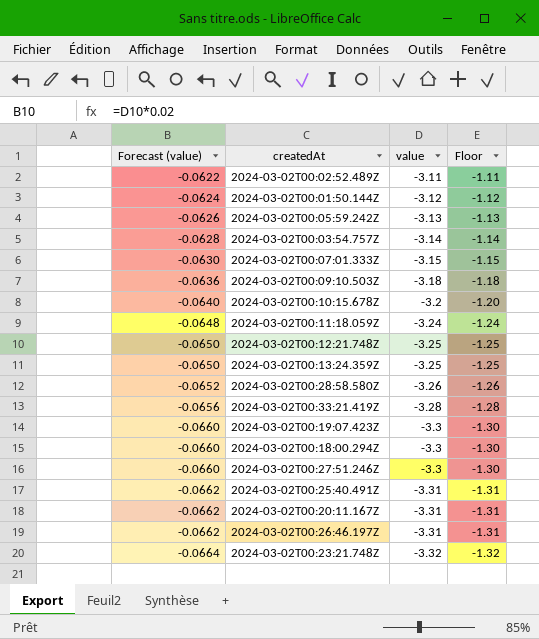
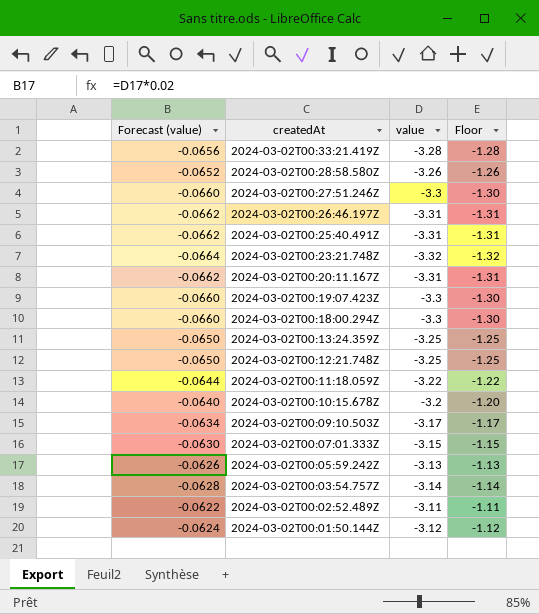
row order: Forecast (value) descending -> createdAt descending
2024-03-02T00:11:18.059Z | Forecast (value): -0.0648 -> -0.0644
2024-03-02T00:11:18.059Z | value: -3.24 -> -3.22
2024-03-02T00:11:18.059Z | Floor: -1.24 -> -1.22
2024-03-02T00:09:10.503Z | Forecast (value): -0.0636 -> -0.0634
2024-03-02T00:09:10.503Z | value: -3.18 -> -3.17
2024-03-02T00:09:10.503Z | Floor: -1.18 -> -1.17

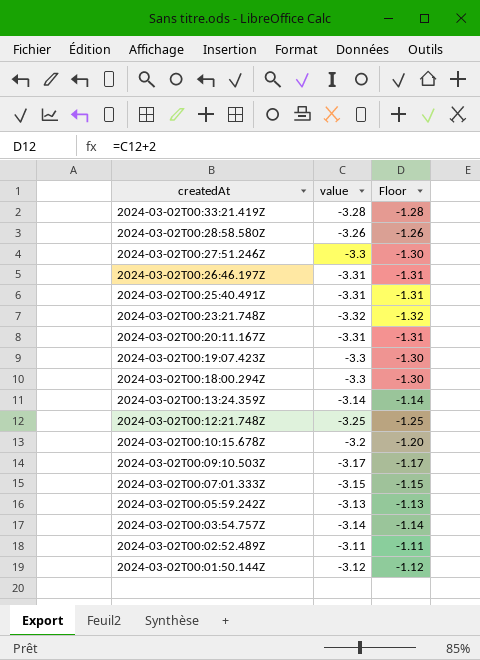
column Forecast (value) | formula: [value] * 0.02 -> none
row 2024-03-02T00:11:18.059Z: -0.0644 | -3.22 | -1.22 -> none
2024-03-02T00:13:24.359Z | value: -3.25 -> -3.14
2024-03-02T00:13:24.359Z | Floor: -1.25 -> -1.14

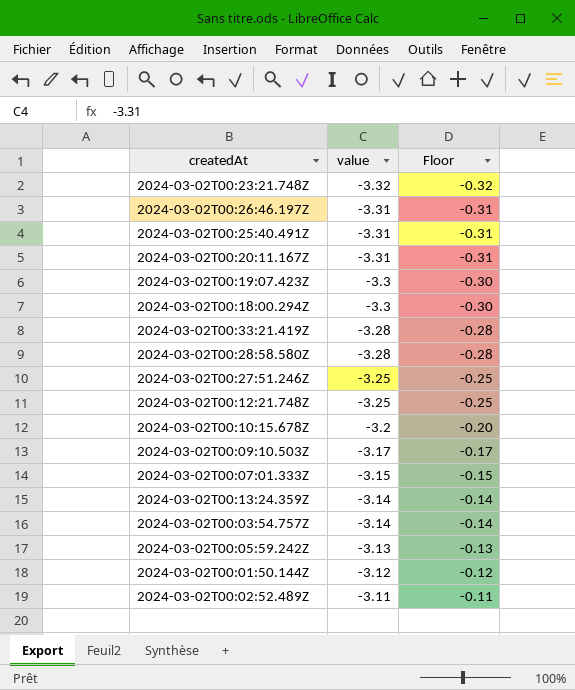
row order: createdAt descending -> value ascending
column Floor | formula: [value] + 2 -> [value] + 3
2024-03-02T00:28:58.580Z | value: -3.26 -> -3.28
2024-03-02T00:27:51.246Z | value: -3.3 -> -3.25

